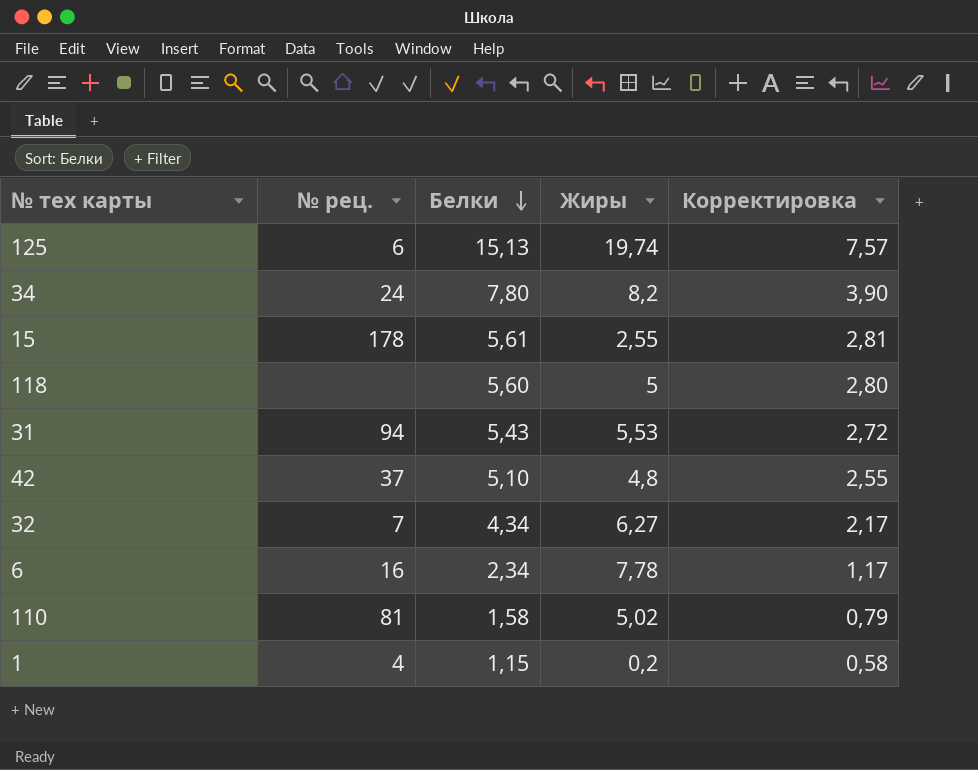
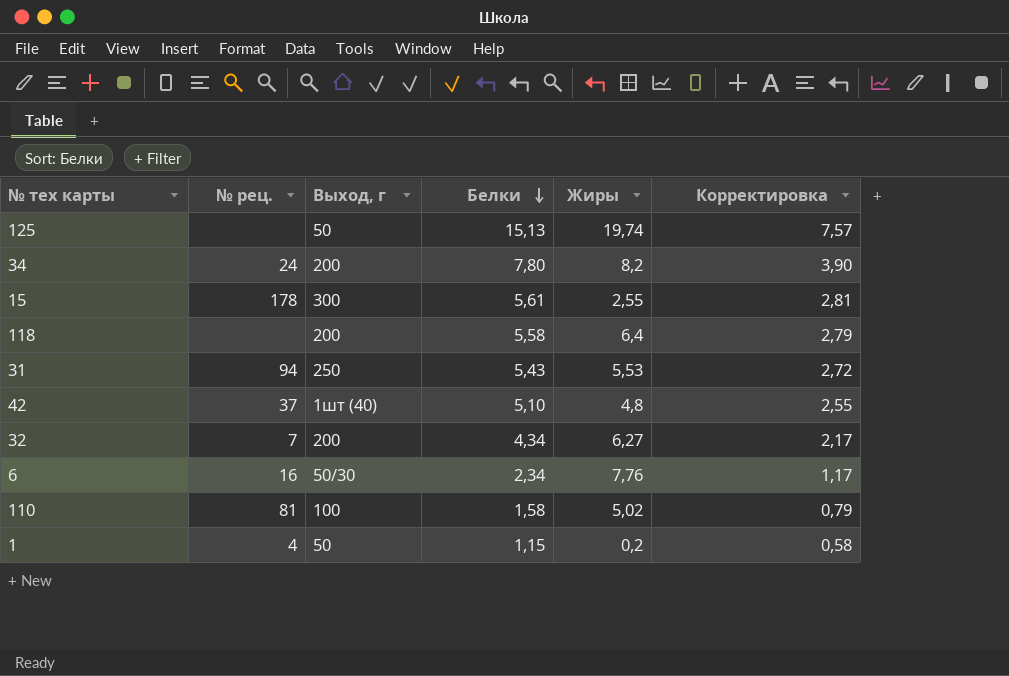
column Выход, г | position: none -> 3
125 | № рец.: 6 -> none
118 | Белки: 5,60 -> 5,58
118 | Жиры: 5 -> 6,4
118 | Корректировка: 2,80 -> 2,79
6 | Жиры: 7,78 -> 7,76

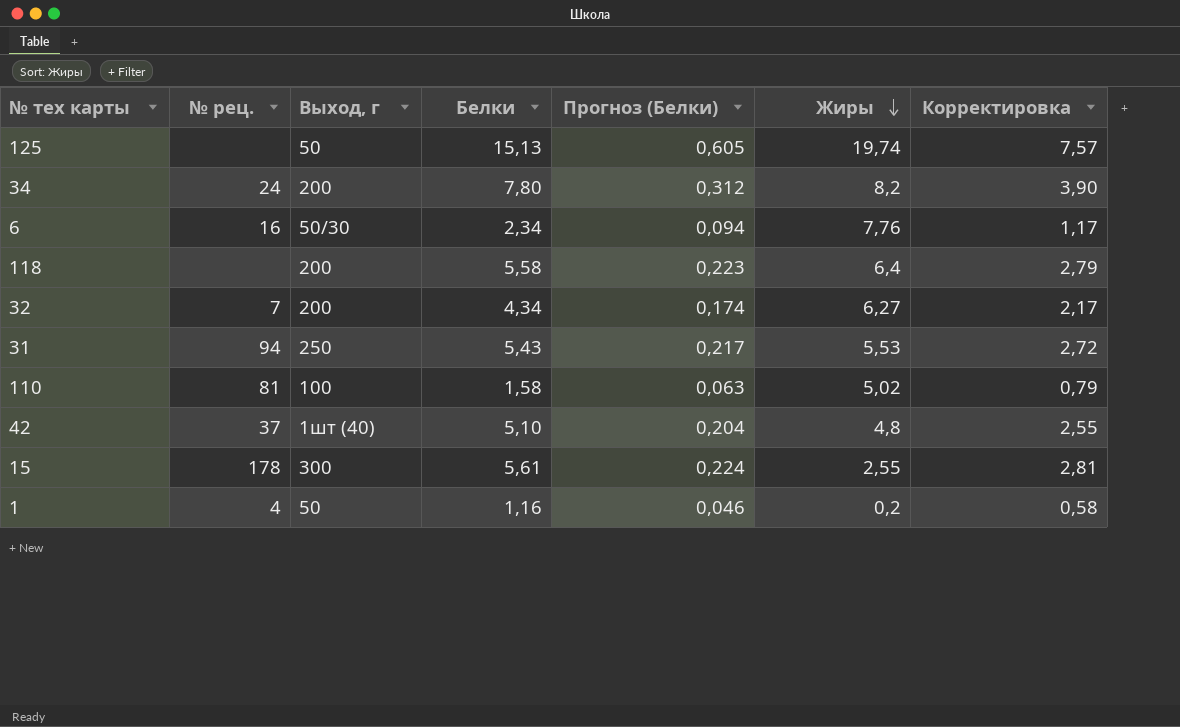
row order: Белки descending -> Жиры descending
column Прогноз (Белки) | formula: none -> [Белки] * 0,04
1 | Белки: 1,15 -> 1,16

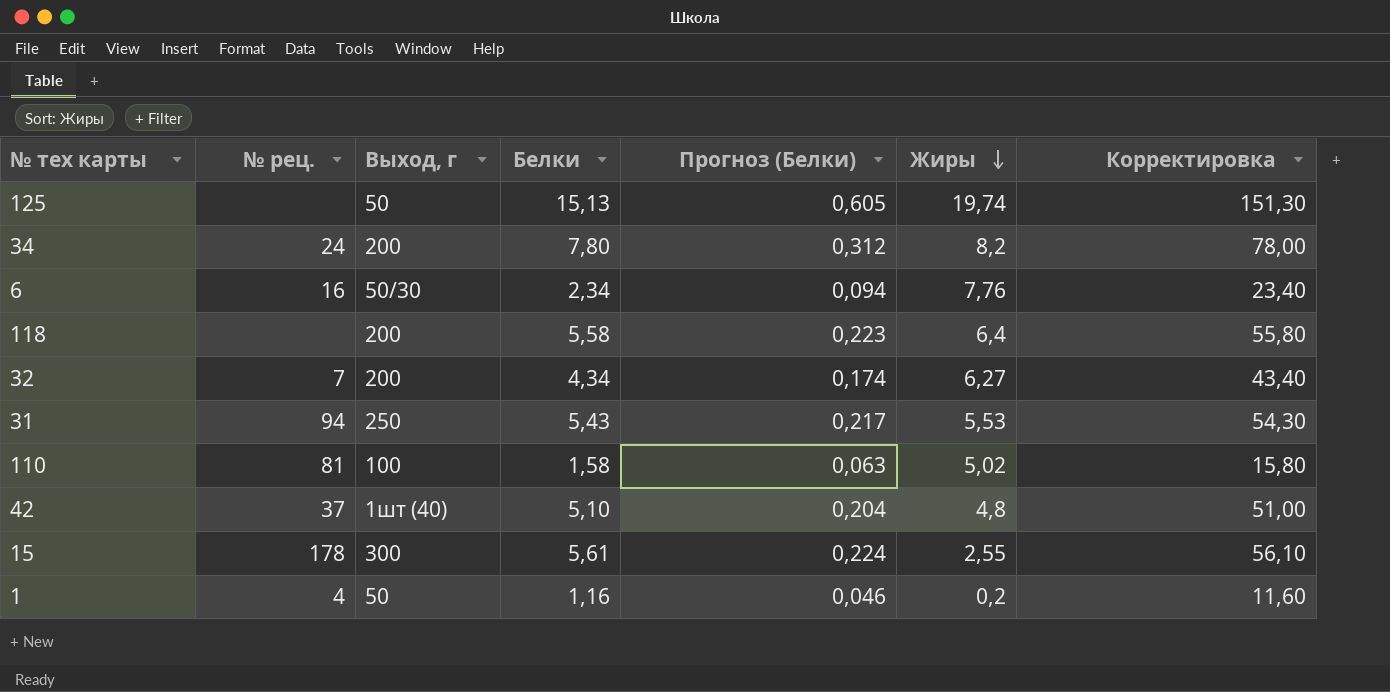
column Корректировка | formula: [Белки] * 0,5 -> [Белки] * 10

